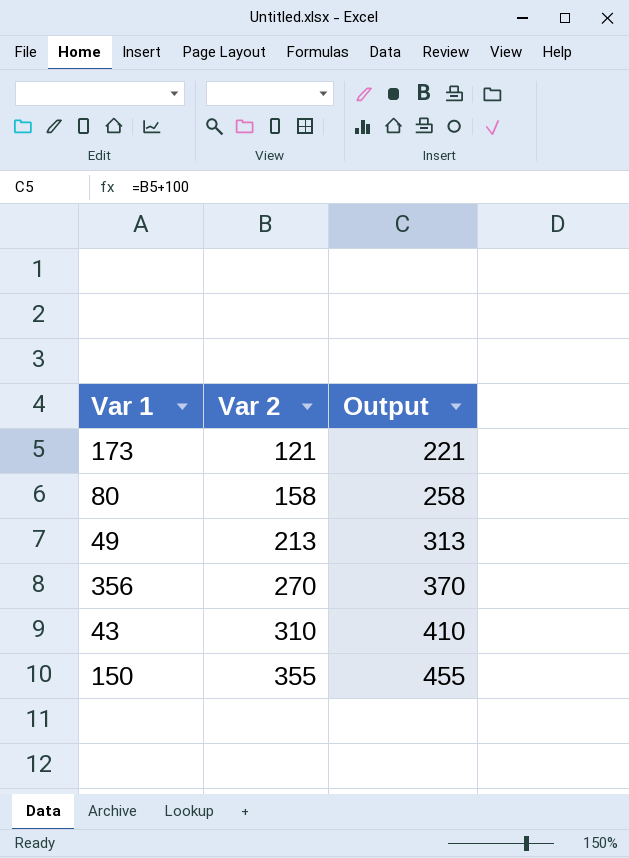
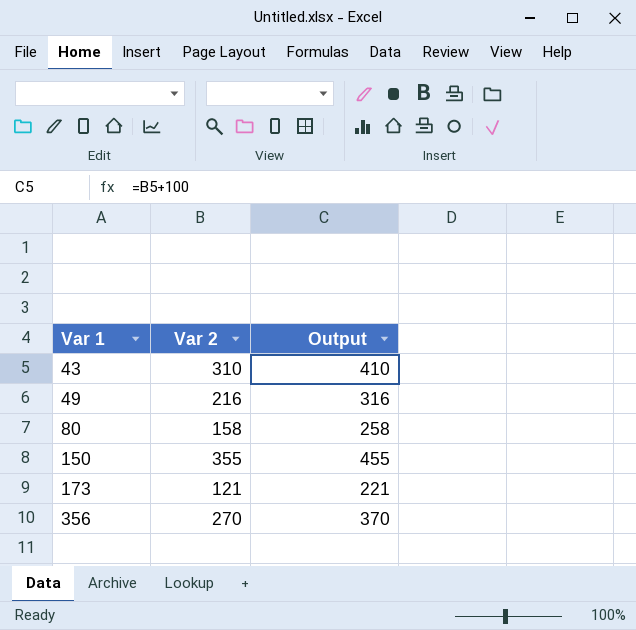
row order: Var 2 ascending -> Var 1 ascending
49 | Var 2: 213 -> 216
49 | Output: 313 -> 316

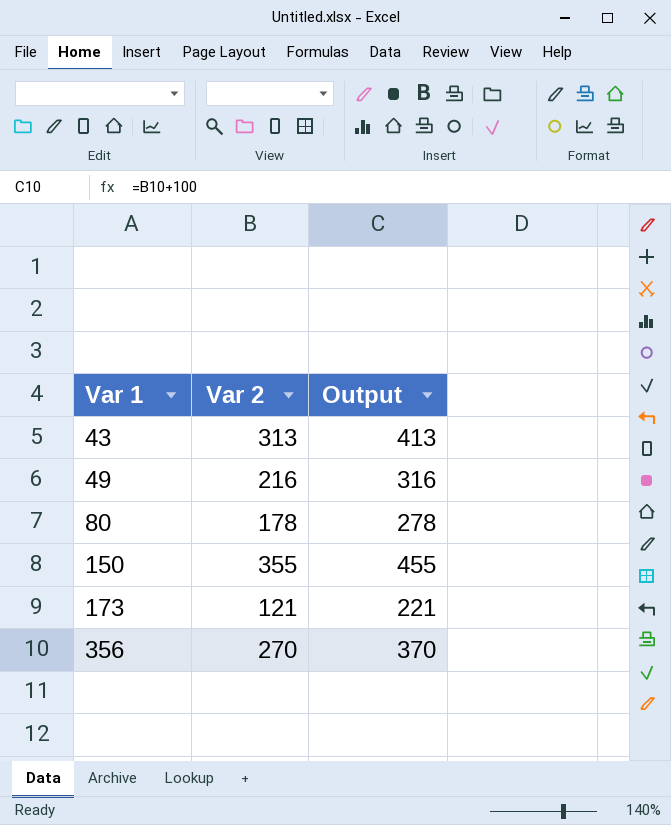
43 | Var 2: 310 -> 313
43 | Output: 410 -> 413
80 | Var 2: 158 -> 178
80 | Output: 258 -> 278

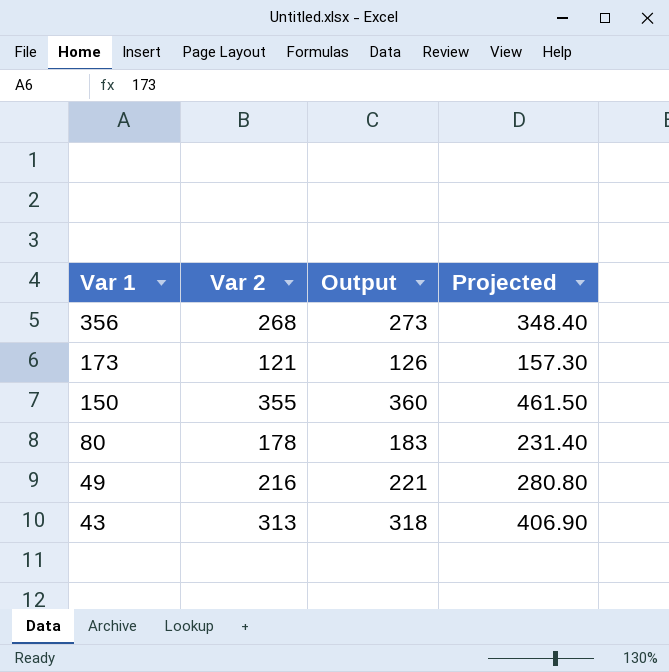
row order: Var 1 ascending -> Var 1 descending
column Output | formula: [Var 2] + 100 -> [Var 2] + 5
column Projected | formula: none -> [Var 2] * 1.3
356 | Var 2: 270 -> 268

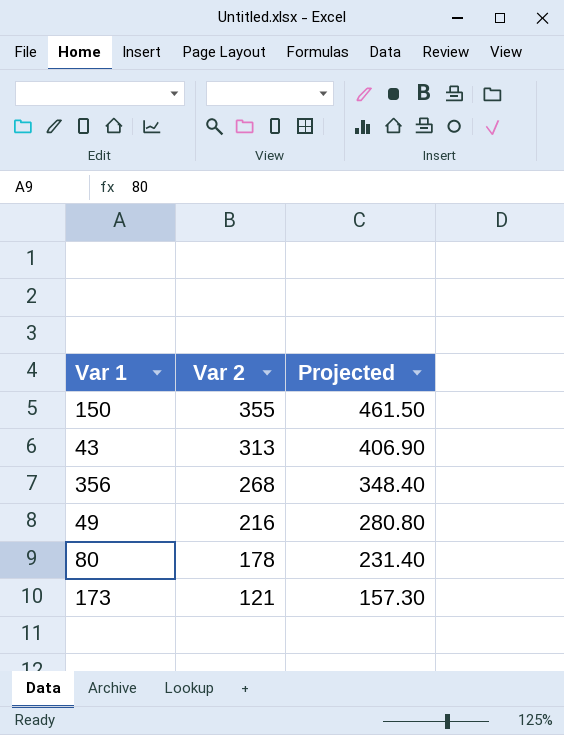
row order: Var 1 descending -> Var 2 descending
column Output | formula: [Var 2] + 5 -> none

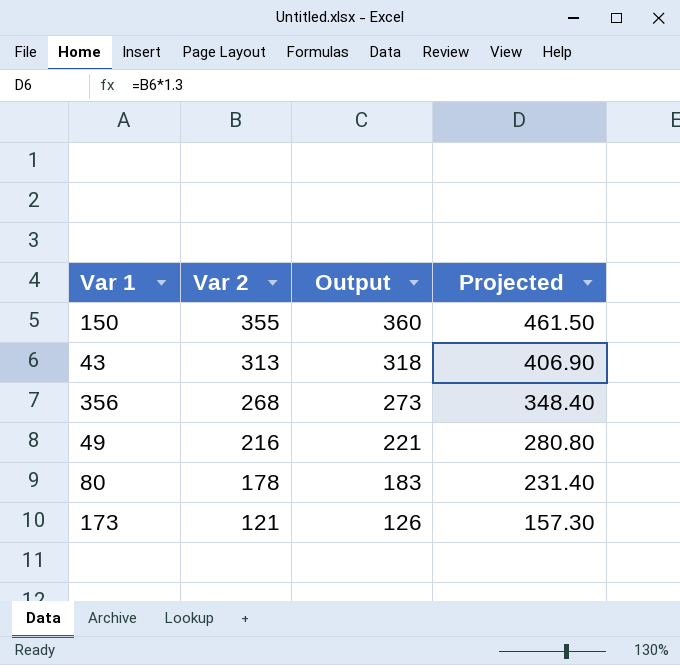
column Output | formula: none -> [Var 2] + 5

